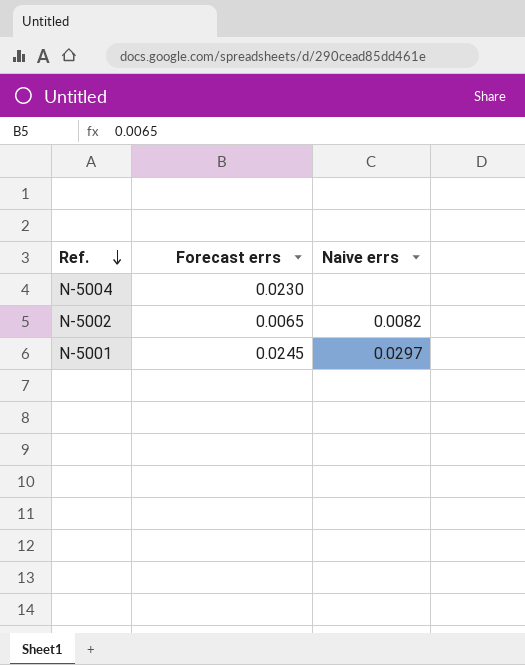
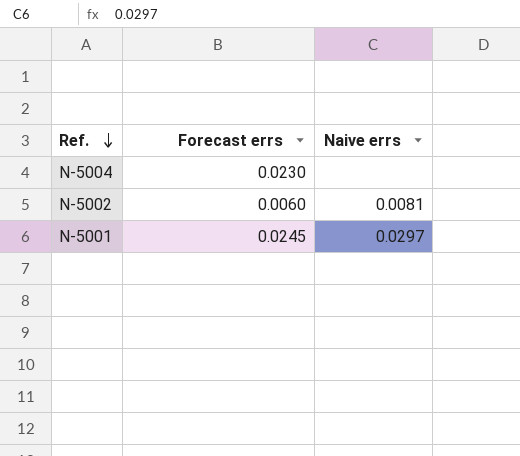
N-5002 | Forecast errs: 0.0065 -> 0.0060
N-5002 | Naive errs: 0.0082 -> 0.0081

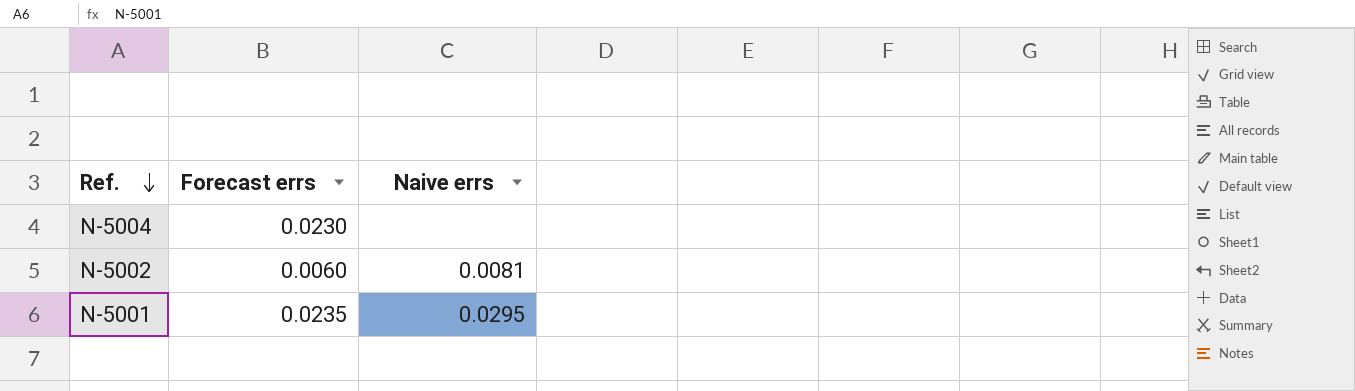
N-5001 | Forecast errs: 0.0245 -> 0.0235
N-5001 | Naive errs: 0.0297 -> 0.0295

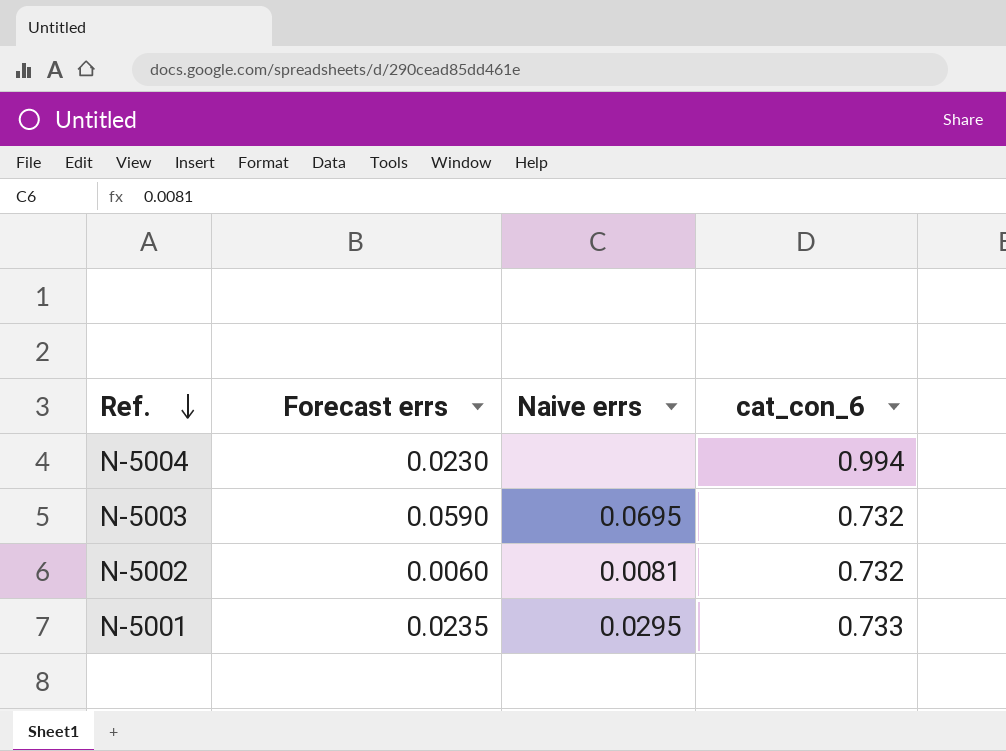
column cat_con_6 | position: none -> 4
row N-5003: none -> 0.0590 | 0.0695 | 0.732

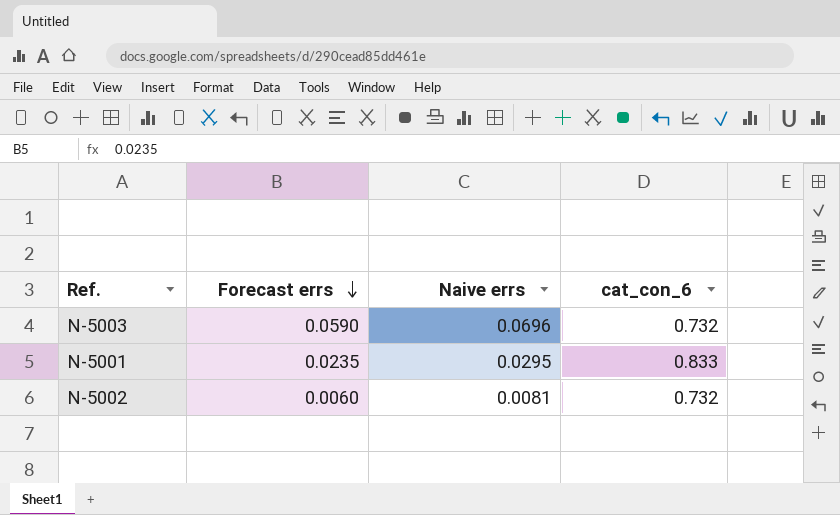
row order: Ref. descending -> Forecast errs descending
row N-5004: 0.0230 | none | 0.994 -> none
N-5003 | Naive errs: 0.0695 -> 0.0696
N-5001 | cat_con_6: 0.733 -> 0.833

